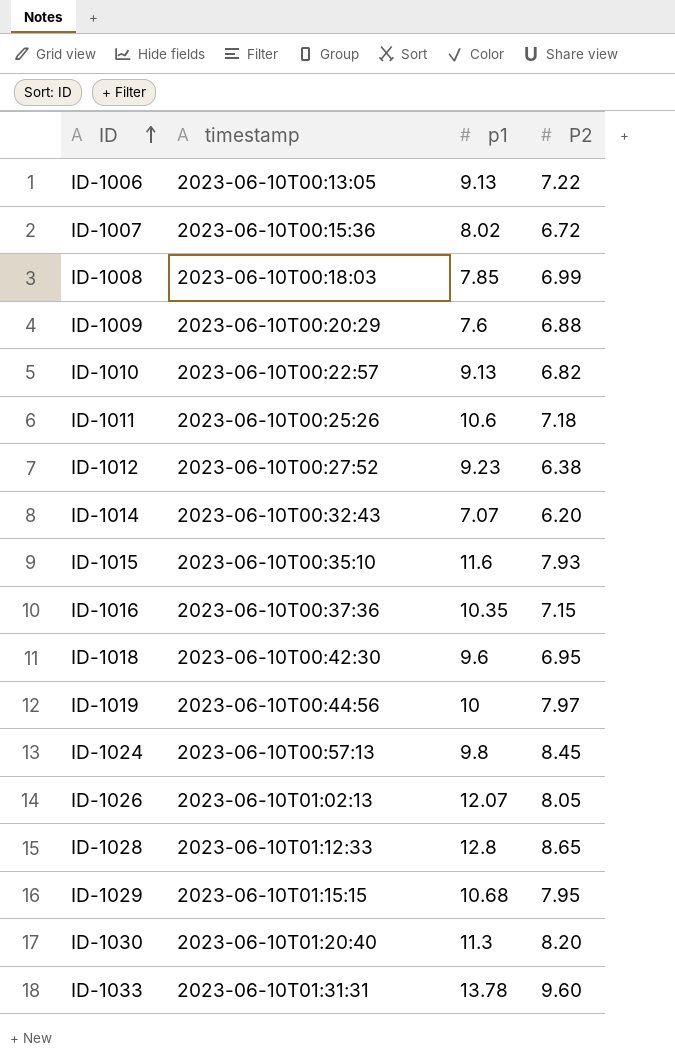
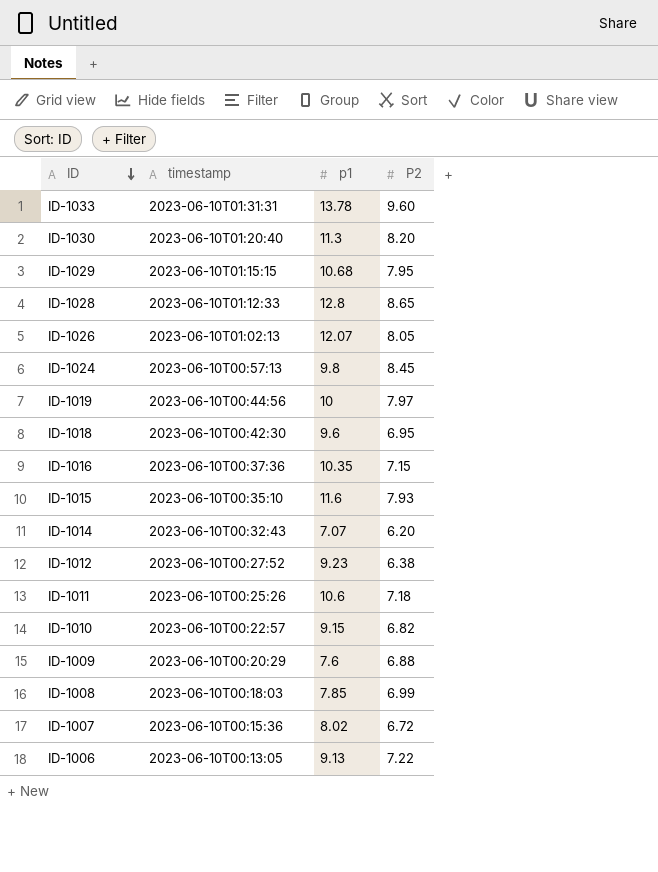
row order: ID ascending -> ID descending
ID-1010 | p1: 9.13 -> 9.15

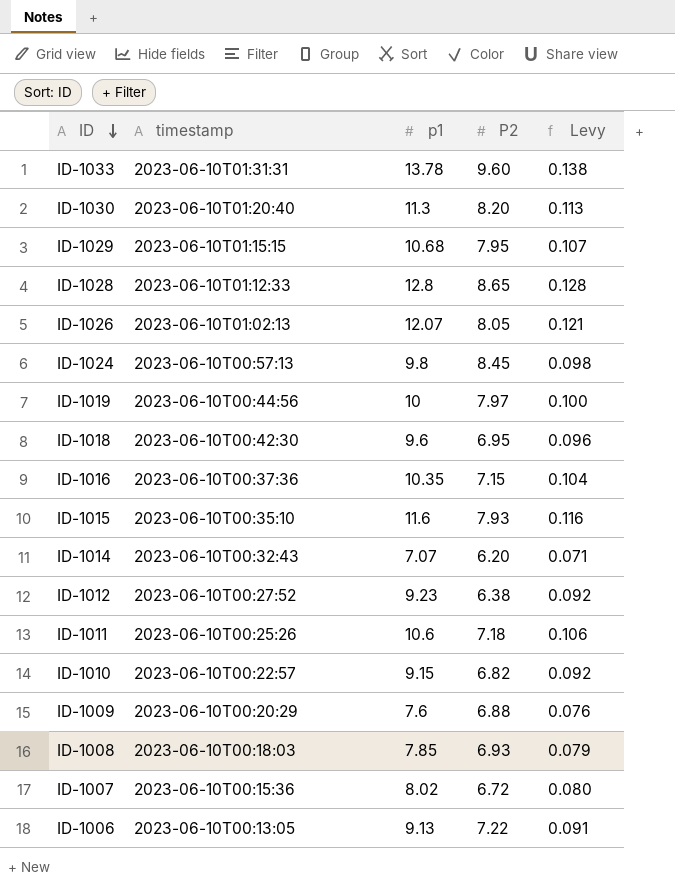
column Levy | formula: none -> [p1] * 0.01
ID-1008 | P2: 6.99 -> 6.93

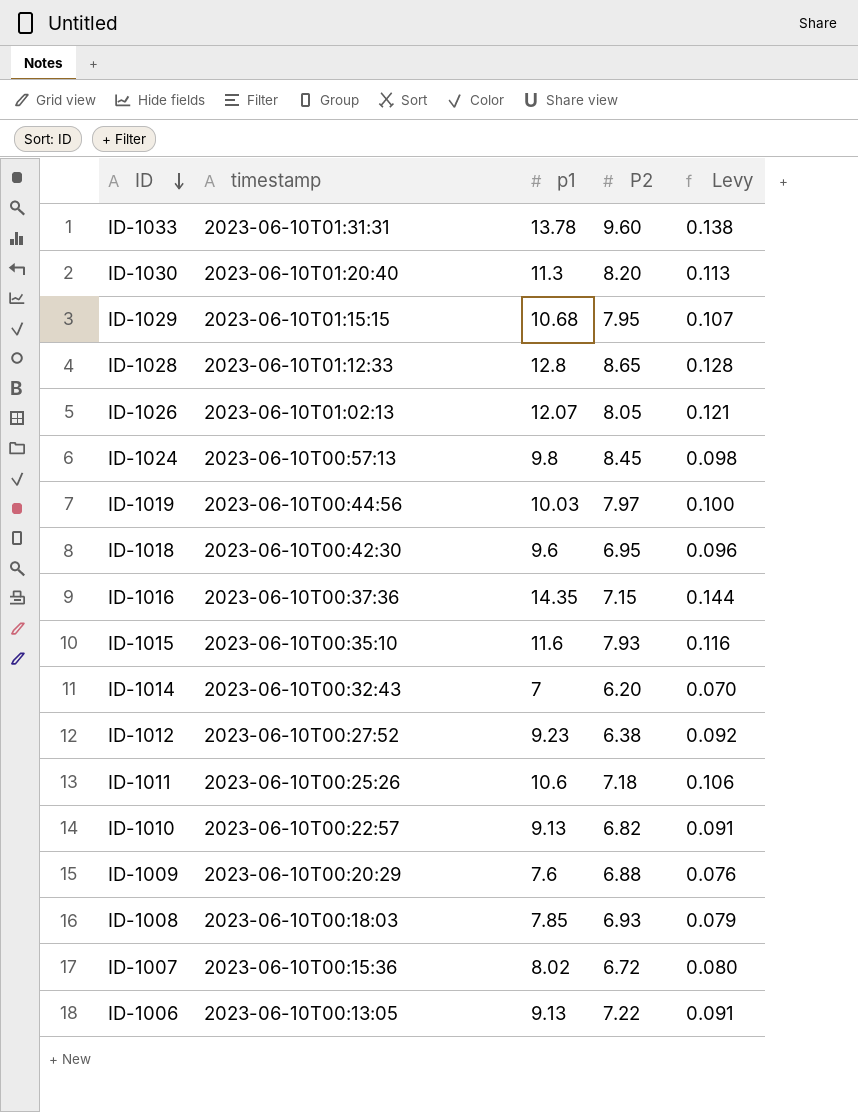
ID-1019 | p1: 10 -> 10.03
ID-1016 | p1: 10.35 -> 14.35
ID-1016 | Levy: 0.104 -> 0.144
ID-1014 | p1: 7.07 -> 7
ID-1014 | Levy: 0.071 -> 0.070
ID-1010 | p1: 9.15 -> 9.13
ID-1010 | Levy: 0.092 -> 0.091

